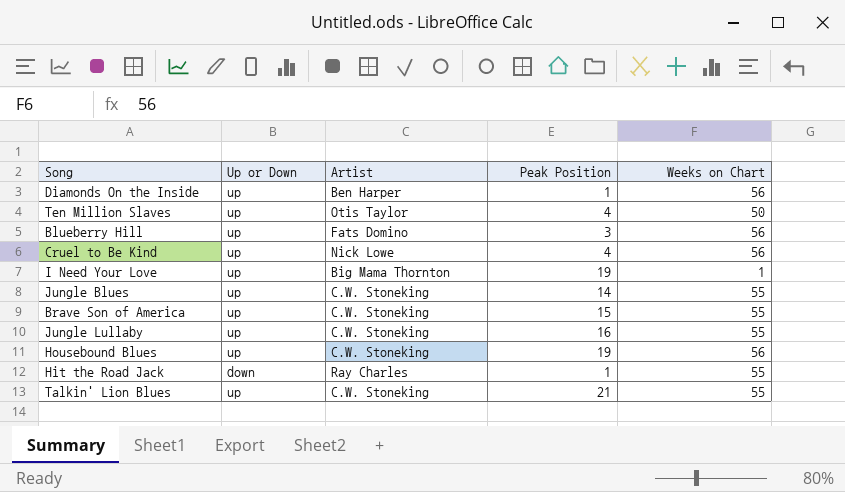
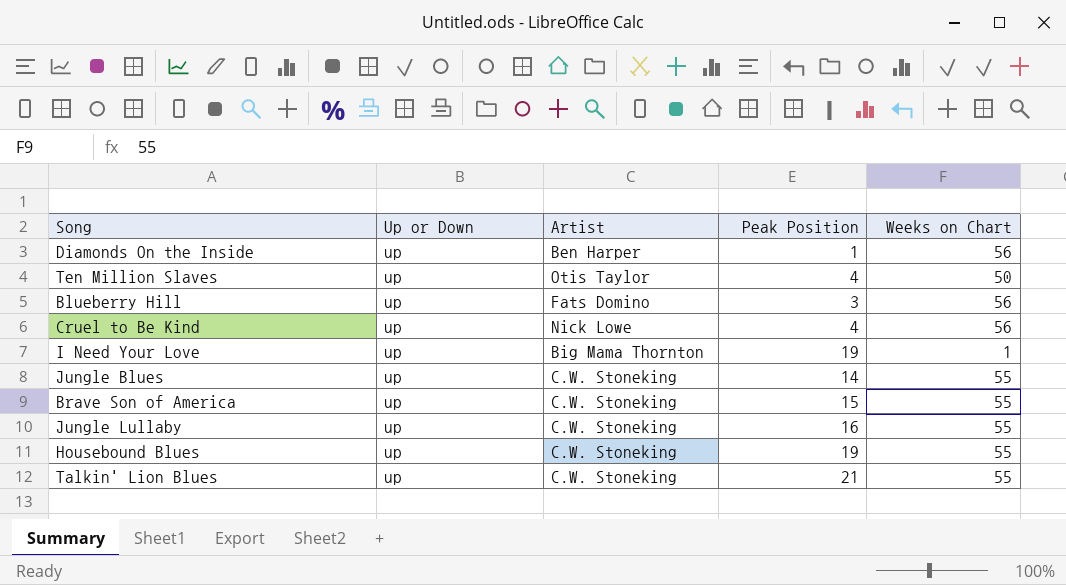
row Hit the Road Jack: down | Ray Charles | 1 | 55 -> none
Housebound Blues | Weeks on Chart: 56 -> 55

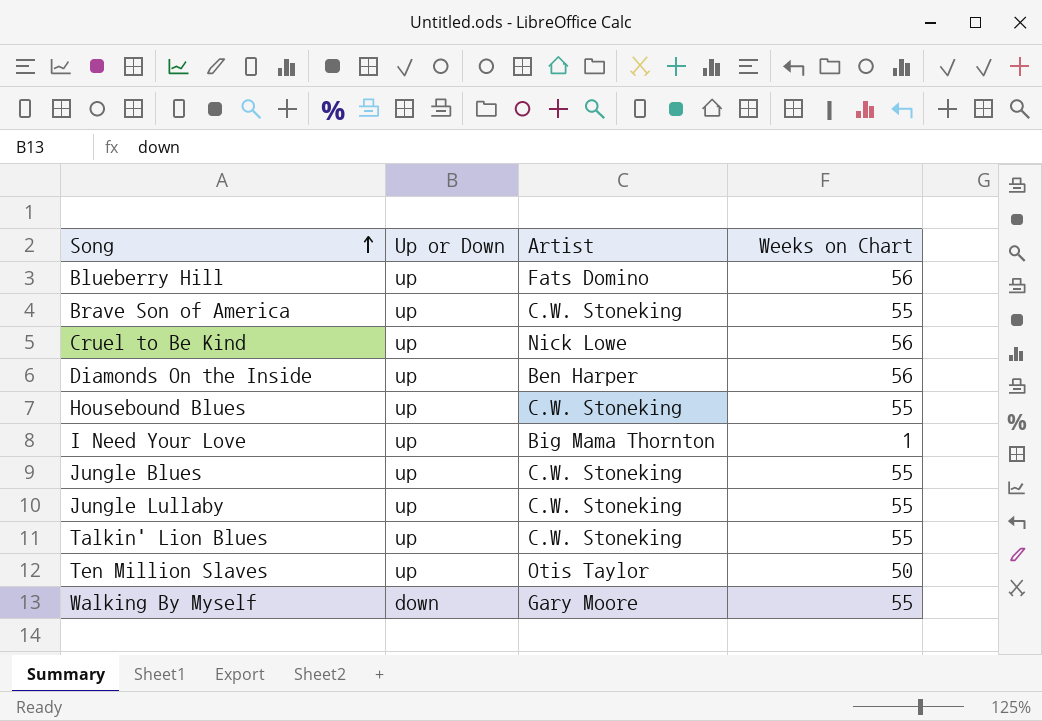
row order: none -> Song ascending
column Peak Position | position: 4 -> none
row Walking By Myself: none -> down | Gary Moore | 55

